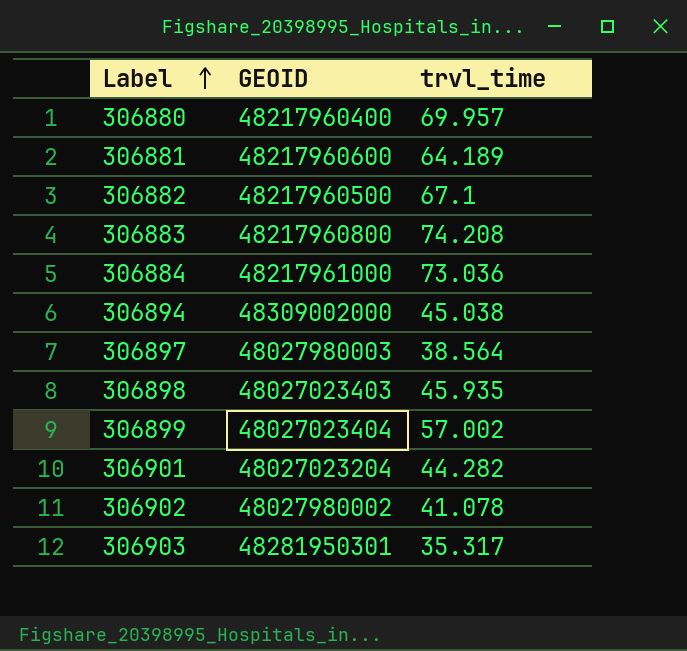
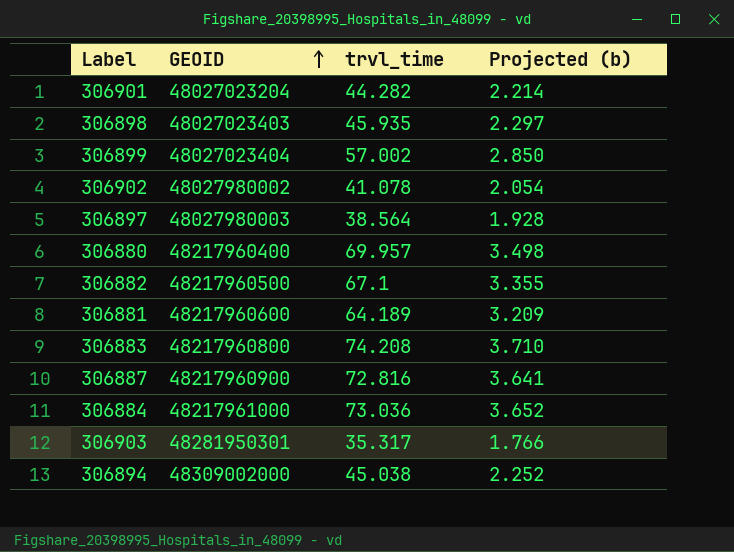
row order: Label ascending -> GEOID ascending
column Projected (b) | formula: none -> [trvl_time] * 0.05
row 306887: none -> 48217960900 | 72.816 | 3.641

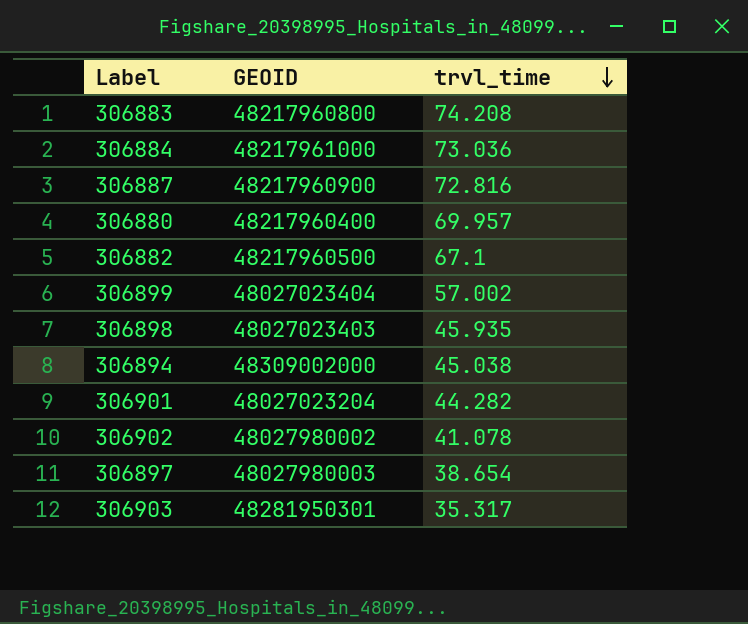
row order: GEOID ascending -> trvl_time descending
column Projected (b) | formula: [trvl_time] * 0.05 -> none
row 306881: 48217960600 | 64.189 | 3.209 -> none
306897 | trvl_time: 38.564 -> 38.654

